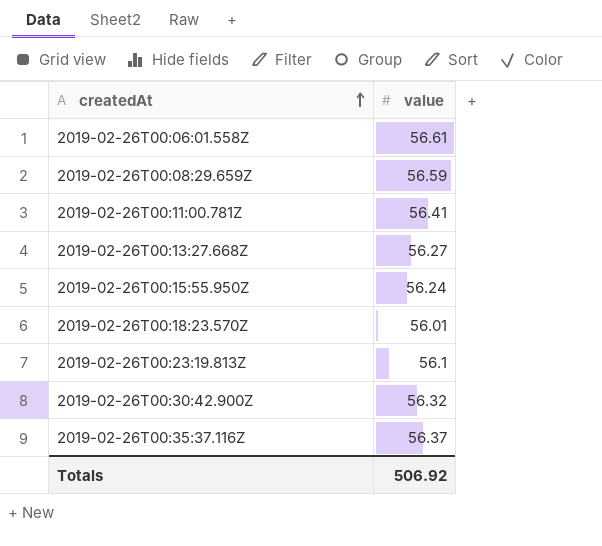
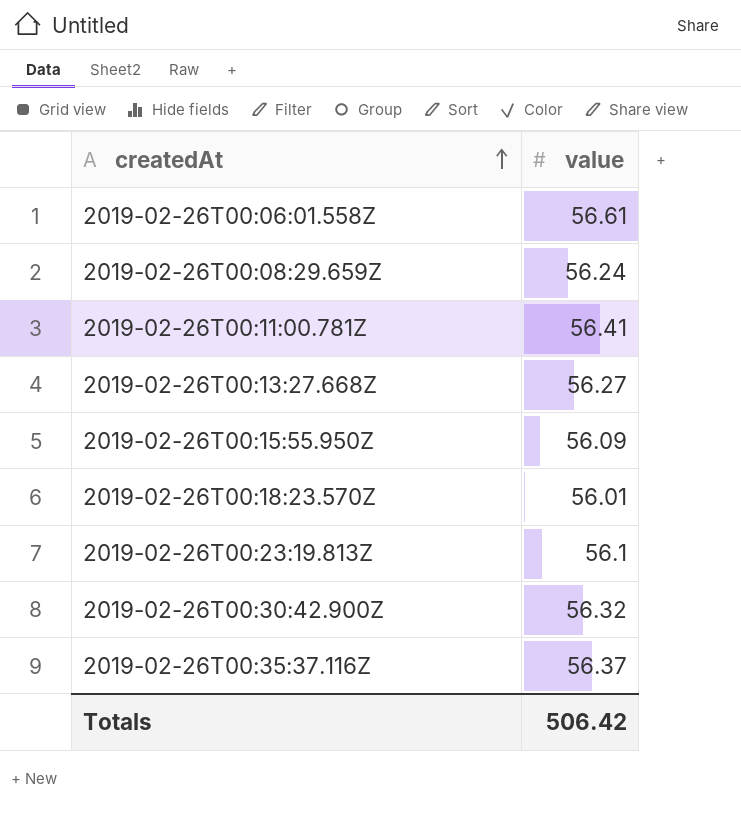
2019-02-26T00:08:29.659Z | value: 56.59 -> 56.24
2019-02-26T00:15:55.950Z | value: 56.24 -> 56.09
Totals | value: 506.92 -> 506.42

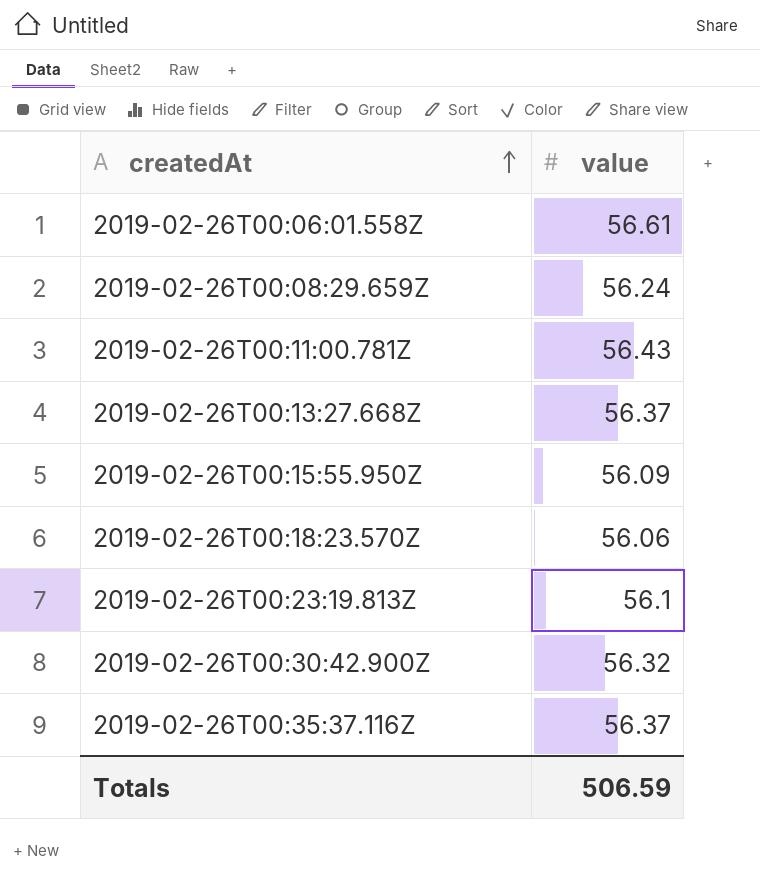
2019-02-26T00:11:00.781Z | value: 56.41 -> 56.43
2019-02-26T00:13:27.668Z | value: 56.27 -> 56.37
2019-02-26T00:18:23.570Z | value: 56.01 -> 56.06
Totals | value: 506.42 -> 506.59

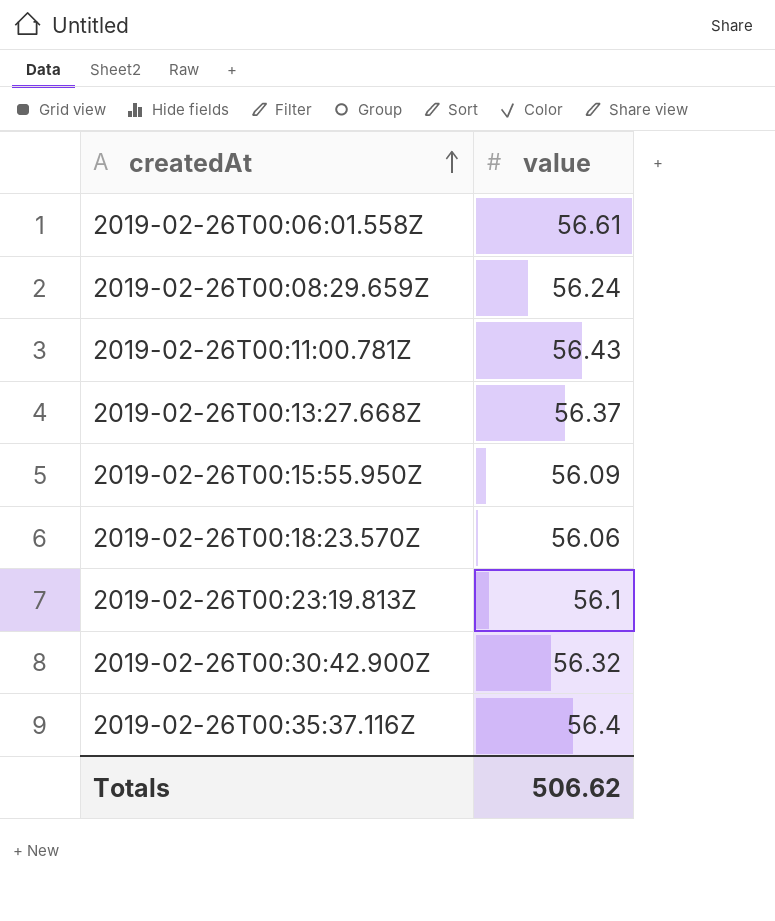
2019-02-26T00:35:37.116Z | value: 56.37 -> 56.4
Totals | value: 506.59 -> 506.62

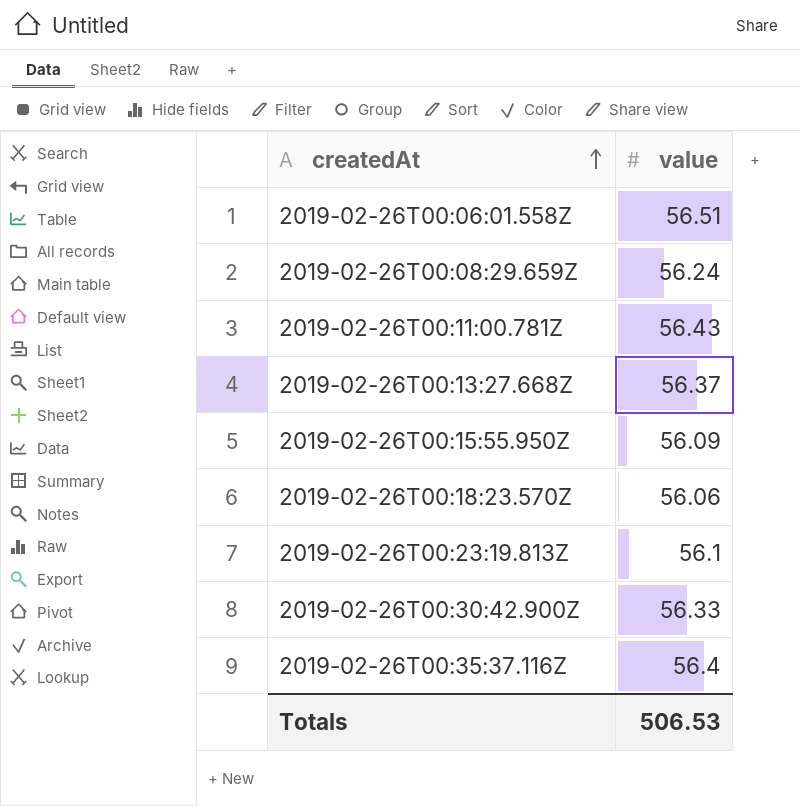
2019-02-26T00:06:01.558Z | value: 56.61 -> 56.51
2019-02-26T00:30:42.900Z | value: 56.32 -> 56.33
Totals | value: 506.62 -> 506.53

